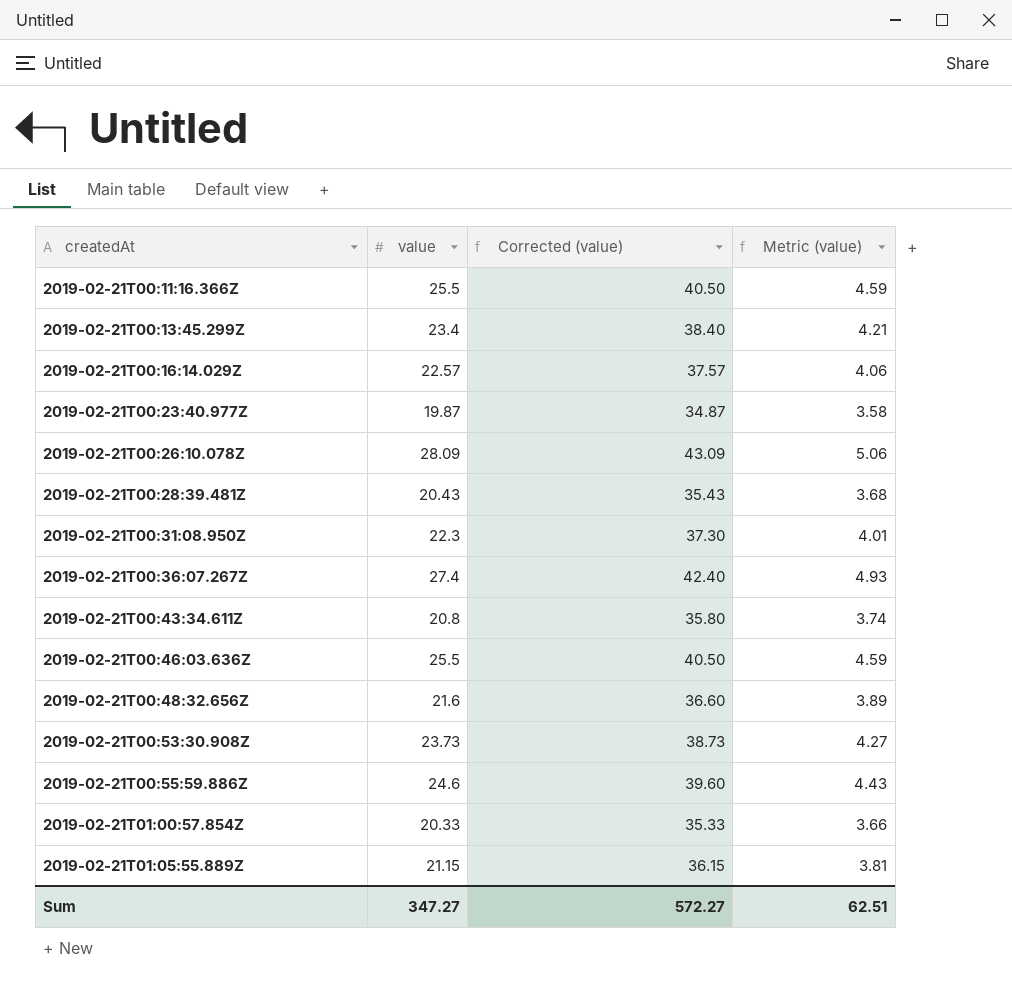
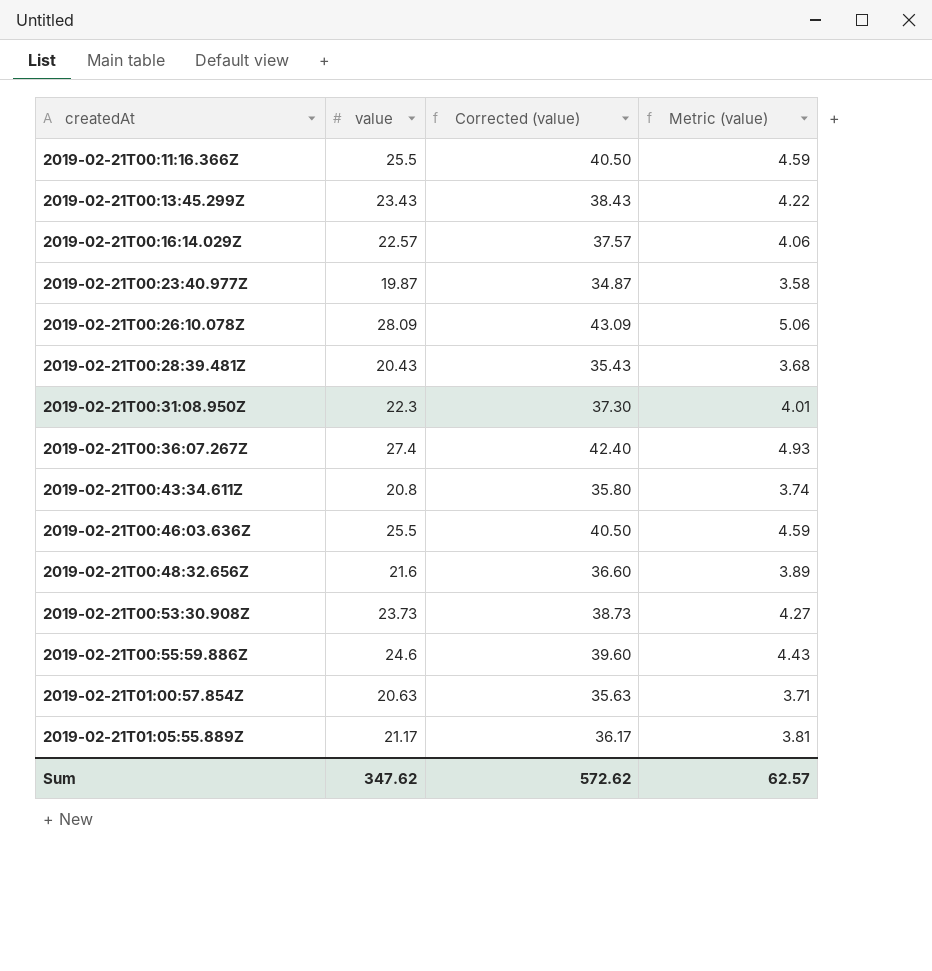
2019-02-21T00:13:45.299Z | value: 23.4 -> 23.43
2019-02-21T00:13:45.299Z | Corrected (value): 38.40 -> 38.43
2019-02-21T00:13:45.299Z | Metric (value): 4.21 -> 4.22
2019-02-21T01:00:57.854Z | value: 20.33 -> 20.63
2019-02-21T01:00:57.854Z | Corrected (value): 35.33 -> 35.63
2019-02-21T01:00:57.854Z | Metric (value): 3.66 -> 3.71
2019-02-21T01:05:55.889Z | value: 21.15 -> 21.17
2019-02-21T01:05:55.889Z | Corrected (value): 36.15 -> 36.17
Sum | value: 347.27 -> 347.62
Sum | Corrected (value): 572.27 -> 572.62
Sum | Metric (value): 62.51 -> 62.57

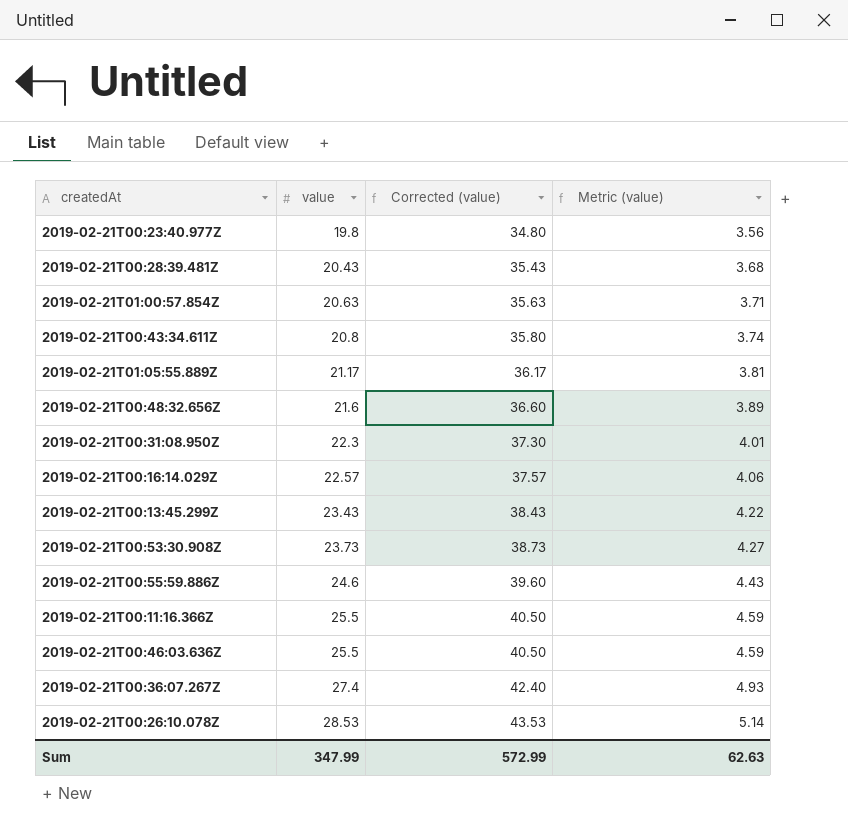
row order: createdAt ascending -> value ascending
2019-02-21T00:23:40.977Z | value: 19.87 -> 19.8
2019-02-21T00:23:40.977Z | Corrected (value): 34.87 -> 34.80
2019-02-21T00:23:40.977Z | Metric (value): 3.58 -> 3.56
2019-02-21T00:26:10.078Z | value: 28.09 -> 28.53
2019-02-21T00:26:10.078Z | Corrected (value): 43.09 -> 43.53
2019-02-21T00:26:10.078Z | Metric (value): 5.06 -> 5.14
Sum | value: 347.62 -> 347.99
Sum | Corrected (value): 572.62 -> 572.99
Sum | Metric (value): 62.57 -> 62.63

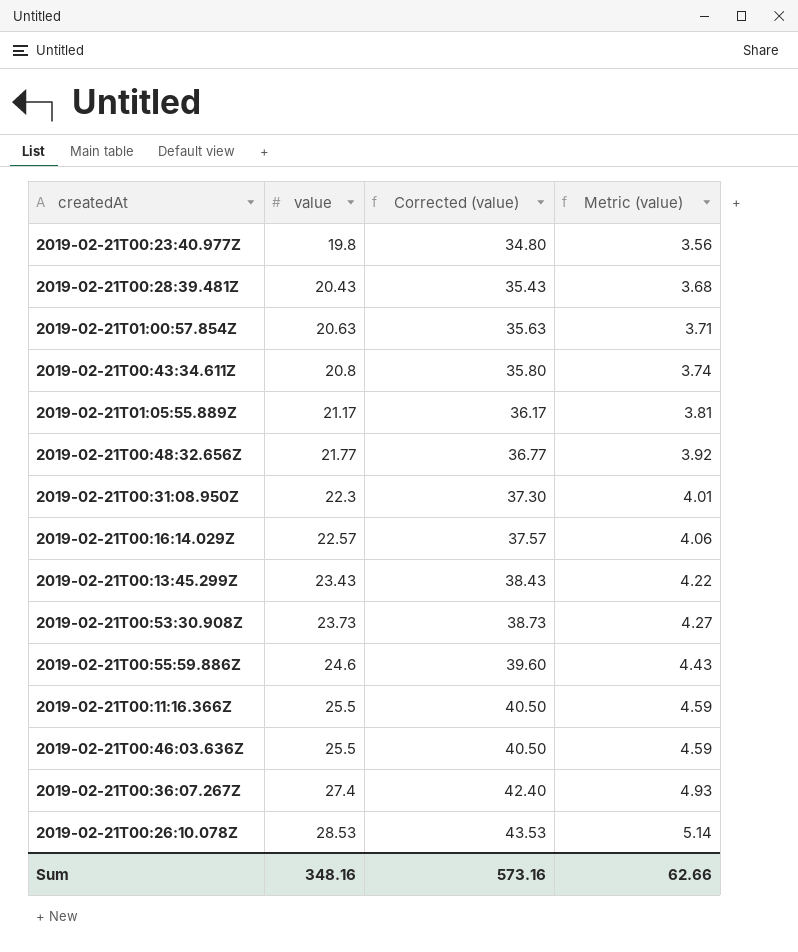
2019-02-21T00:48:32.656Z | value: 21.6 -> 21.77
2019-02-21T00:48:32.656Z | Corrected (value): 36.60 -> 36.77
2019-02-21T00:48:32.656Z | Metric (value): 3.89 -> 3.92
Sum | value: 347.99 -> 348.16
Sum | Corrected (value): 572.99 -> 573.16
Sum | Metric (value): 62.63 -> 62.66

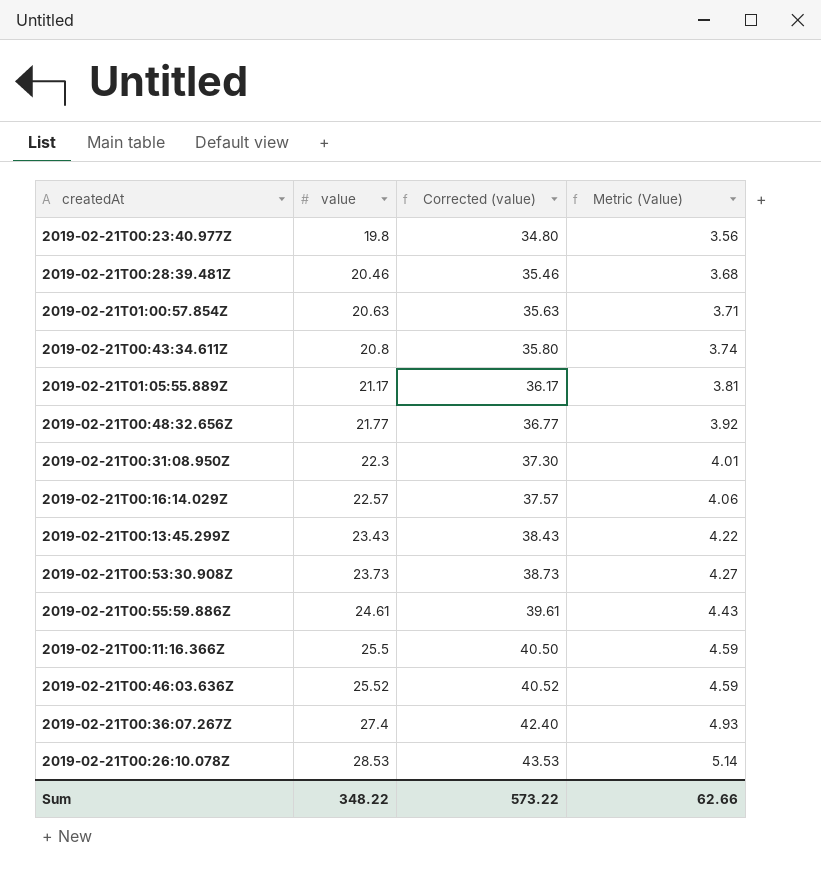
column name: Metric (value) -> Metric (Value)
2019-02-21T00:28:39.481Z | value: 20.43 -> 20.46
2019-02-21T00:28:39.481Z | Corrected (value): 35.43 -> 35.46
2019-02-21T00:55:59.886Z | value: 24.6 -> 24.61
2019-02-21T00:55:59.886Z | Corrected (value): 39.60 -> 39.61
2019-02-21T00:46:03.636Z | value: 25.5 -> 25.52
2019-02-21T00:46:03.636Z | Corrected (value): 40.50 -> 40.52
Sum | value: 348.16 -> 348.22
Sum | Corrected (value): 573.16 -> 573.22

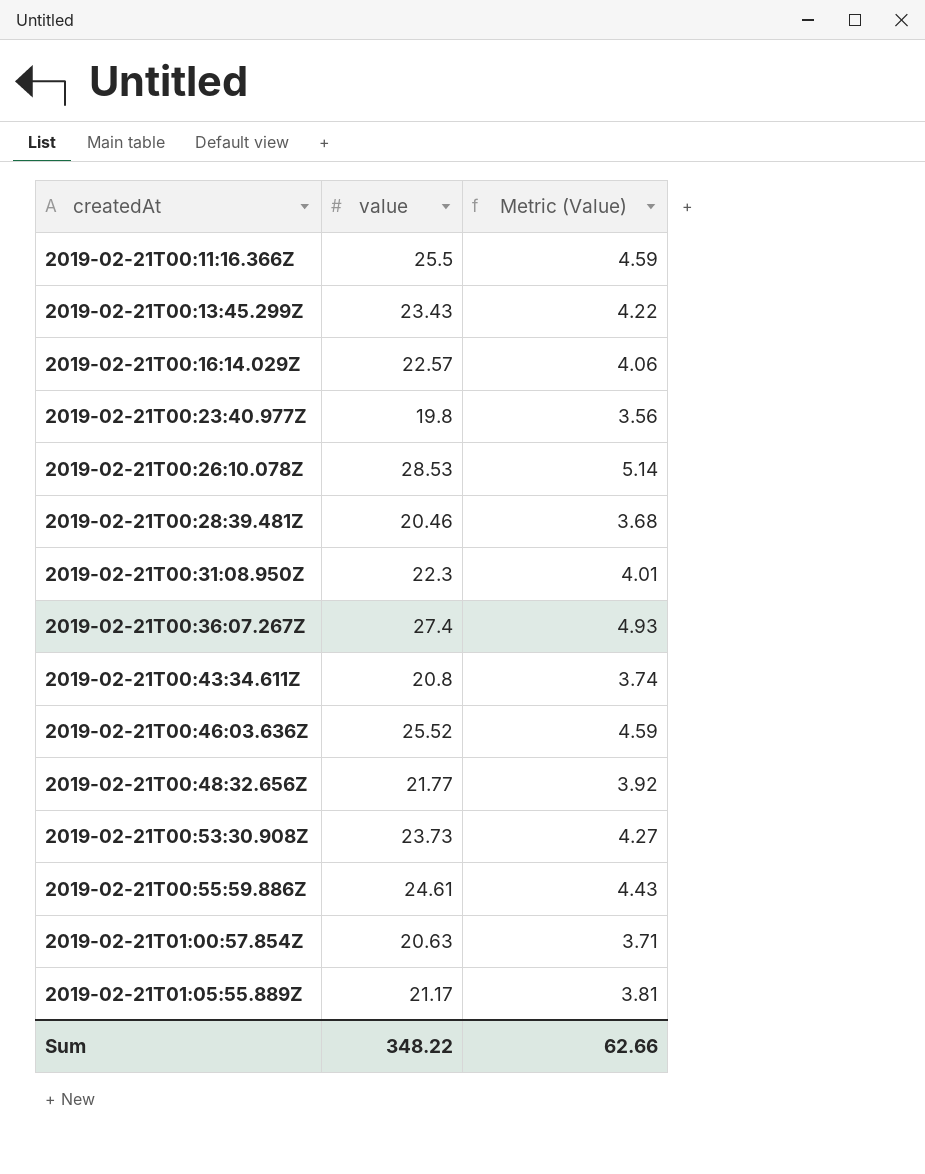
row order: value ascending -> createdAt ascending
column Corrected (value) | formula: [value] + 15 -> none

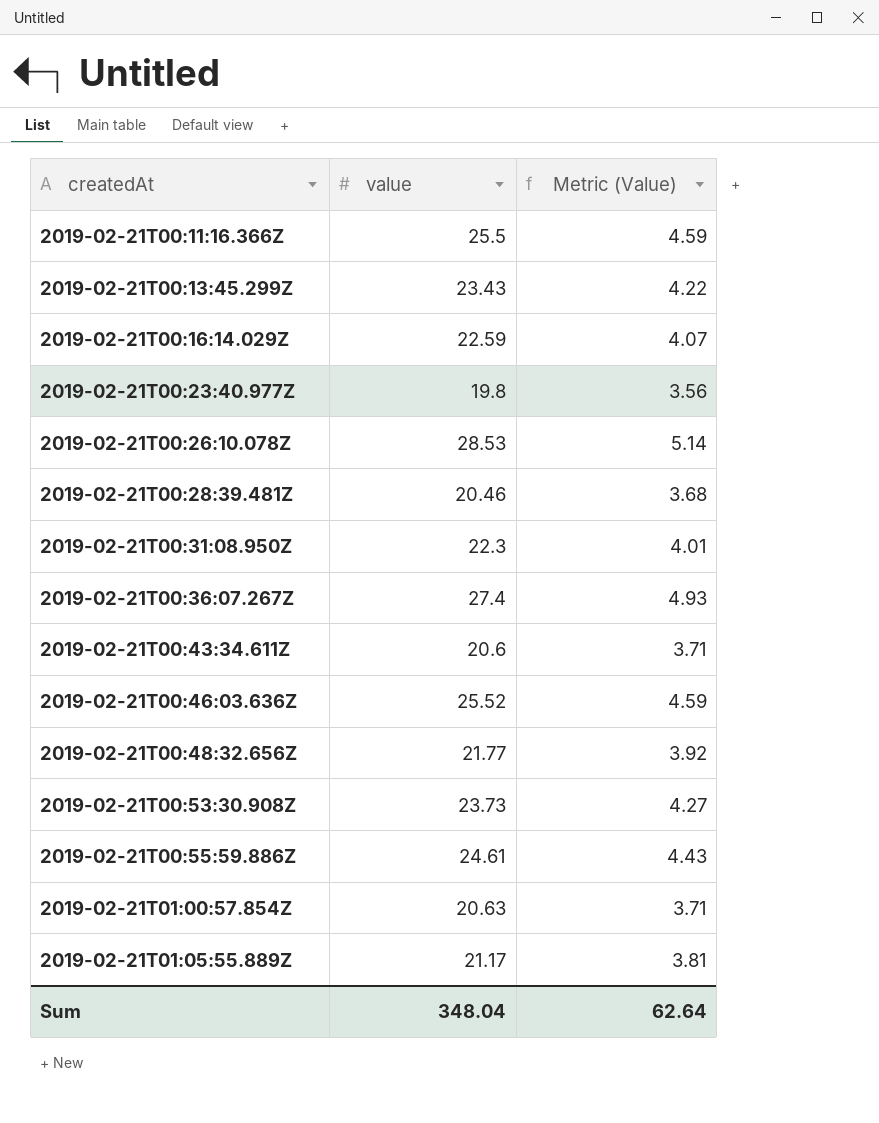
2019-02-21T00:16:14.029Z | value: 22.57 -> 22.59
2019-02-21T00:16:14.029Z | Metric (Value): 4.06 -> 4.07
2019-02-21T00:43:34.611Z | value: 20.8 -> 20.6
2019-02-21T00:43:34.611Z | Metric (Value): 3.74 -> 3.71
Sum | value: 348.22 -> 348.04
Sum | Metric (Value): 62.66 -> 62.64

